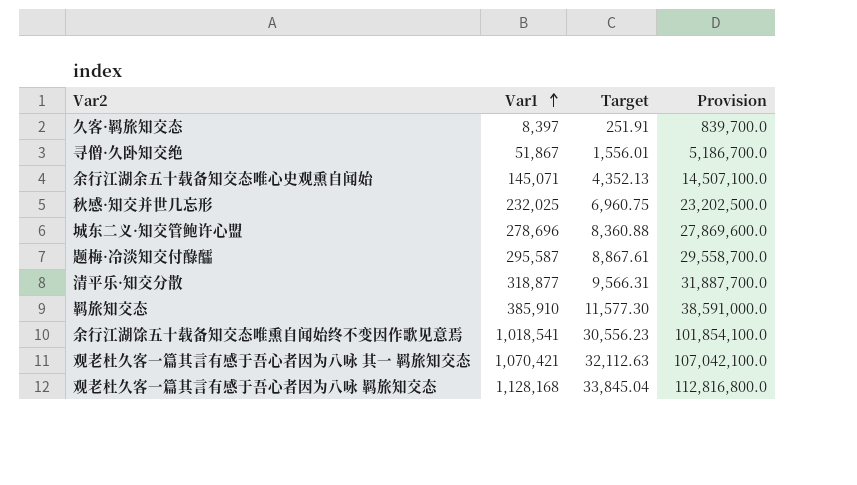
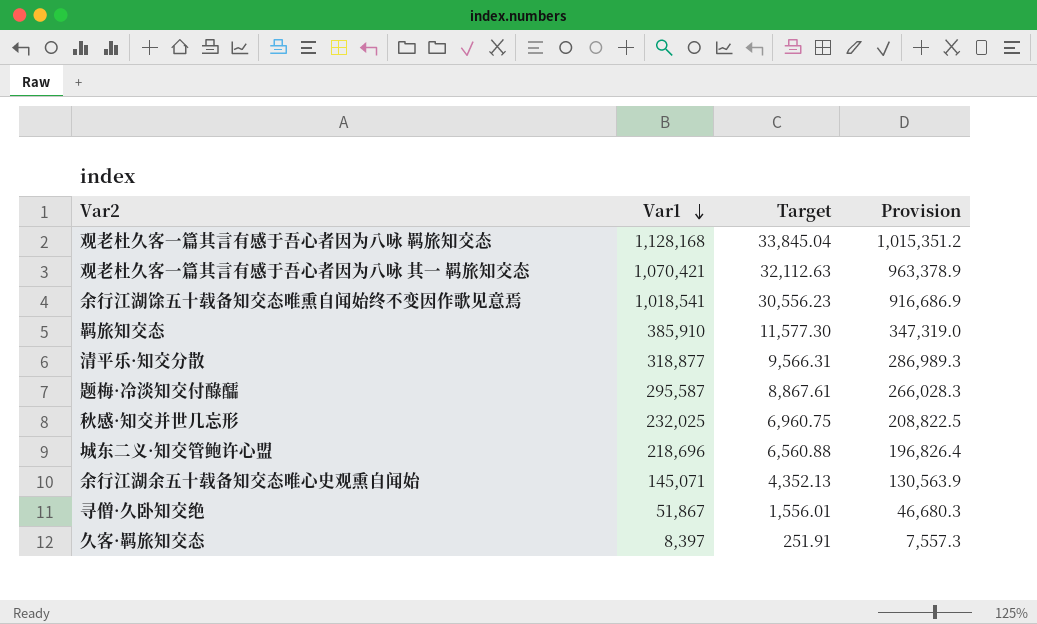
row order: Var1 ascending -> Var1 descending
column Provision | formula: [Var1] * 100 -> [Var1] * 0.9
城东二义·知交管鲍许心盟 | Var1: 278,696 -> 218,696
城东二义·知交管鲍许心盟 | Target: 8,360.88 -> 6,560.88

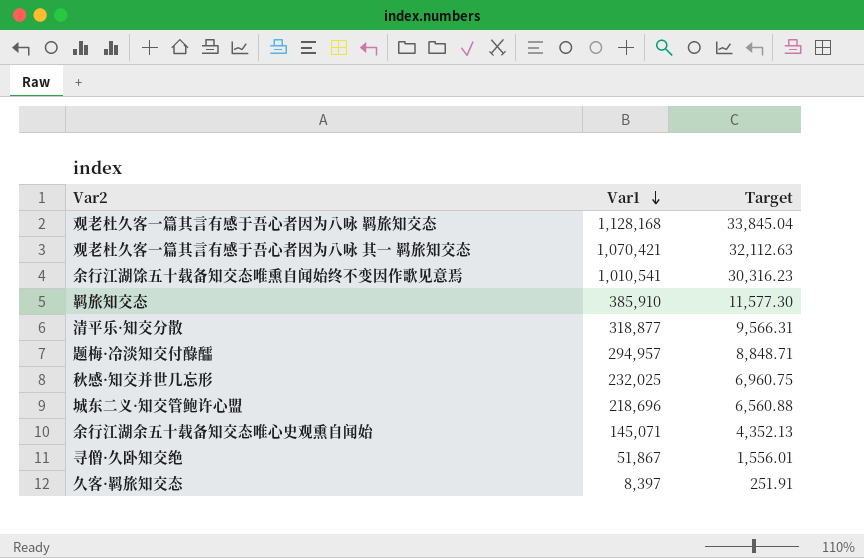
column Provision | formula: [Var1] * 0.9 -> none
余行江湖馀五十载备知交态唯熏自闻始终不变因作歌见意焉 | Var1: 1,018,541 -> 1,010,541
余行江湖馀五十载备知交态唯熏自闻始终不变因作歌见意焉 | Target: 30,556.23 -> 30,316.23
题梅·冷淡知交付醁醽 | Var1: 295,587 -> 294,957
题梅·冷淡知交付醁醽 | Target: 8,867.61 -> 8,848.71

